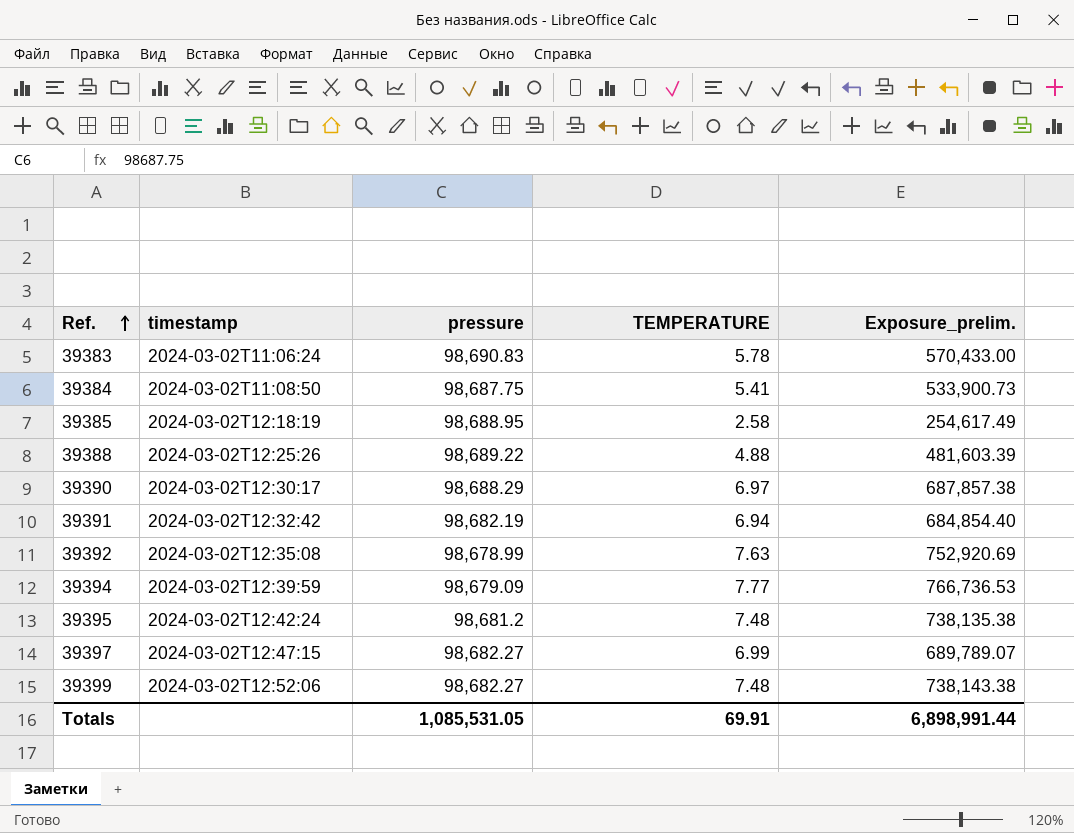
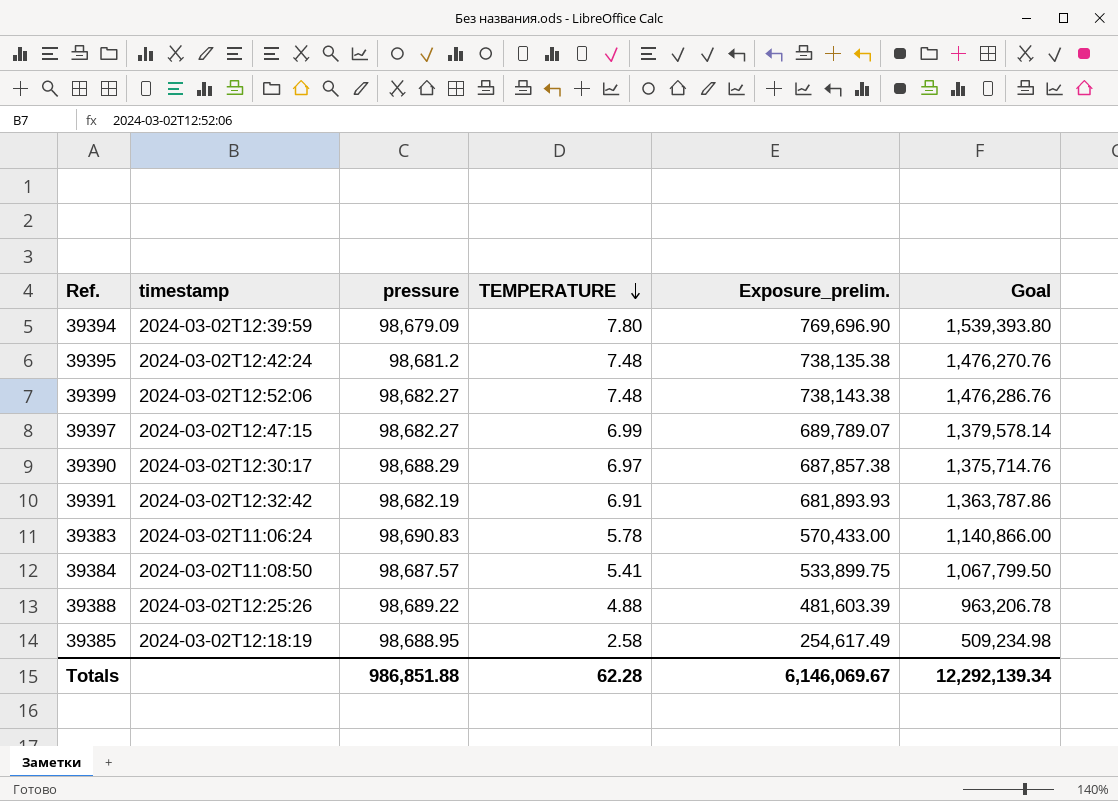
row order: Ref. ascending -> TEMPERATURE descending
column Goal | formula: none -> [Exposure_prelim.] * 2
row 39392: 2024-03-02T12:35:08 | 98,678.99 | 7.63 | 752,920.69 -> none
39394 | TEMPERATURE: 7.77 -> 7.80
39394 | Exposure_prelim.: 766,736.53 -> 769,696.90
39391 | TEMPERATURE: 6.94 -> 6.91
39391 | Exposure_prelim.: 684,854.40 -> 681,893.93
39384 | pressure: 98,687.75 -> 98,687.57
39384 | Exposure_prelim.: 533,900.73 -> 533,899.75
Totals | pressure: 1,085,531.05 -> 986,851.88
Totals | TEMPERATURE: 69.91 -> 62.28
Totals | Exposure_prelim.: 6,898,991.44 -> 6,146,069.67

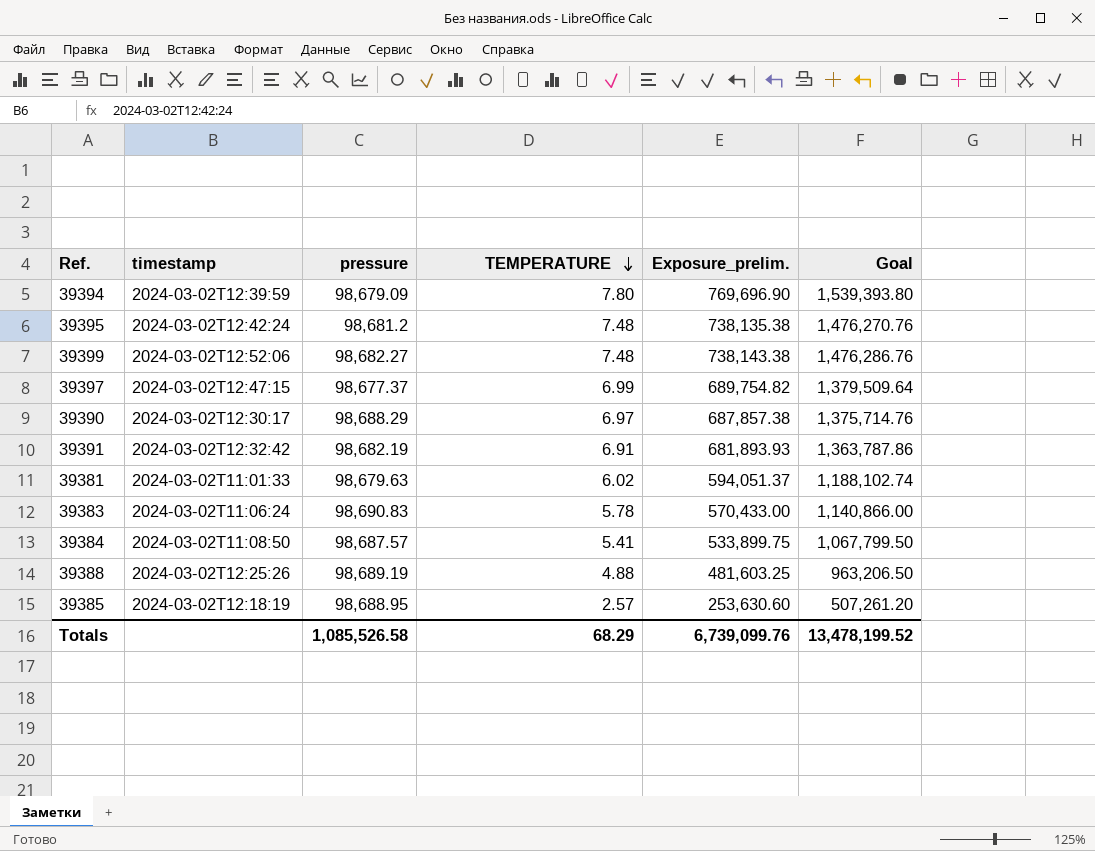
39397 | pressure: 98,682.27 -> 98,677.37
39397 | Exposure_prelim.: 689,789.07 -> 689,754.82
39397 | Goal: 1,379,578.14 -> 1,379,509.64
row 39381: none -> 2024-03-02T11:01:33 | 98,679.63 | 6.02 | 594,051.37 | 1,188,102.74
39388 | pressure: 98,689.22 -> 98,689.19
39388 | Exposure_prelim.: 481,603.39 -> 481,603.25
39388 | Goal: 963,206.78 -> 963,206.50
39385 | TEMPERATURE: 2.58 -> 2.57
39385 | Exposure_prelim.: 254,617.49 -> 253,630.60
39385 | Goal: 509,234.98 -> 507,261.20
Totals | pressure: 986,851.88 -> 1,085,526.58
Totals | TEMPERATURE: 62.28 -> 68.29
Totals | Exposure_prelim.: 6,146,069.67 -> 6,739,099.76
Totals | Goal: 12,292,139.34 -> 13,478,199.52

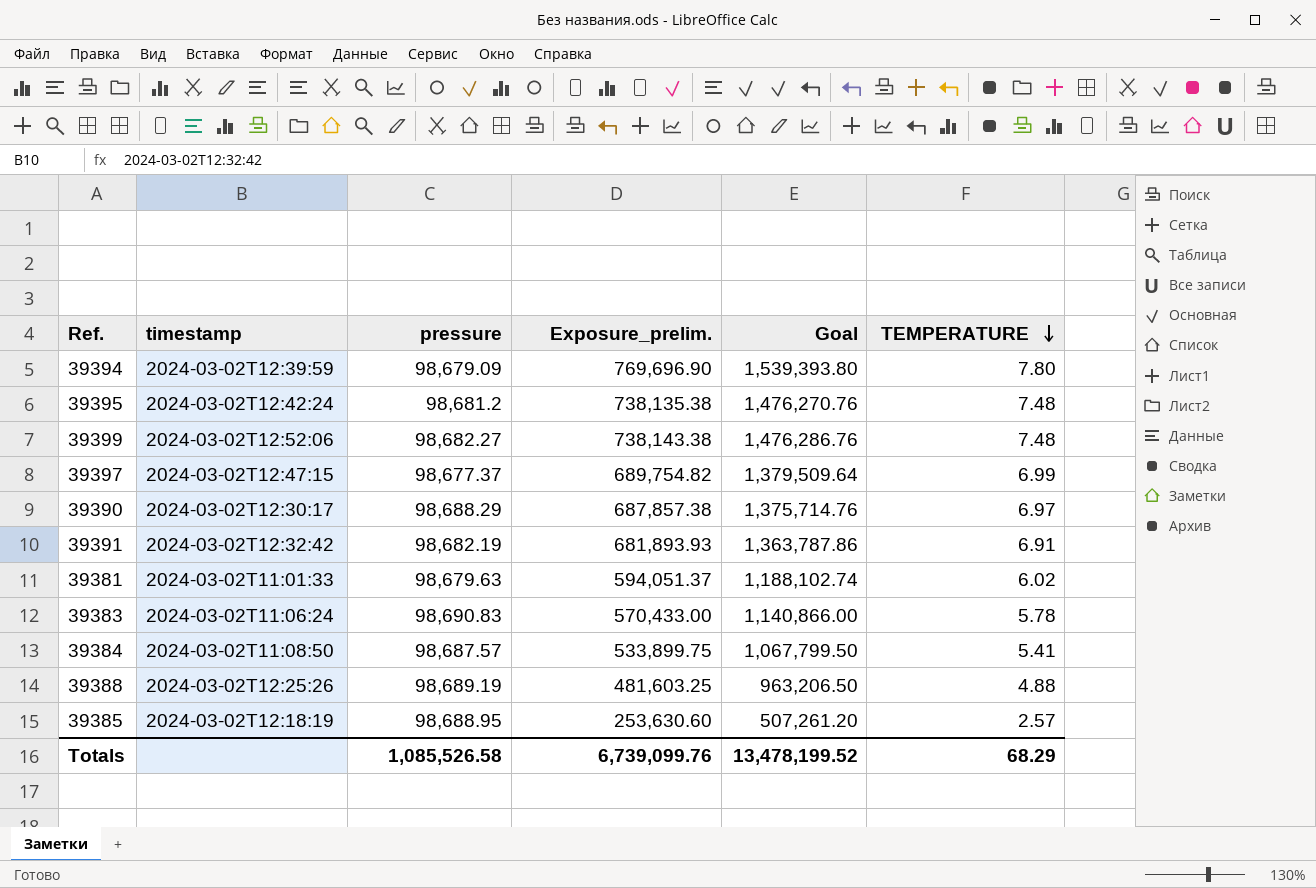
column TEMPERATURE | position: 4 -> 6

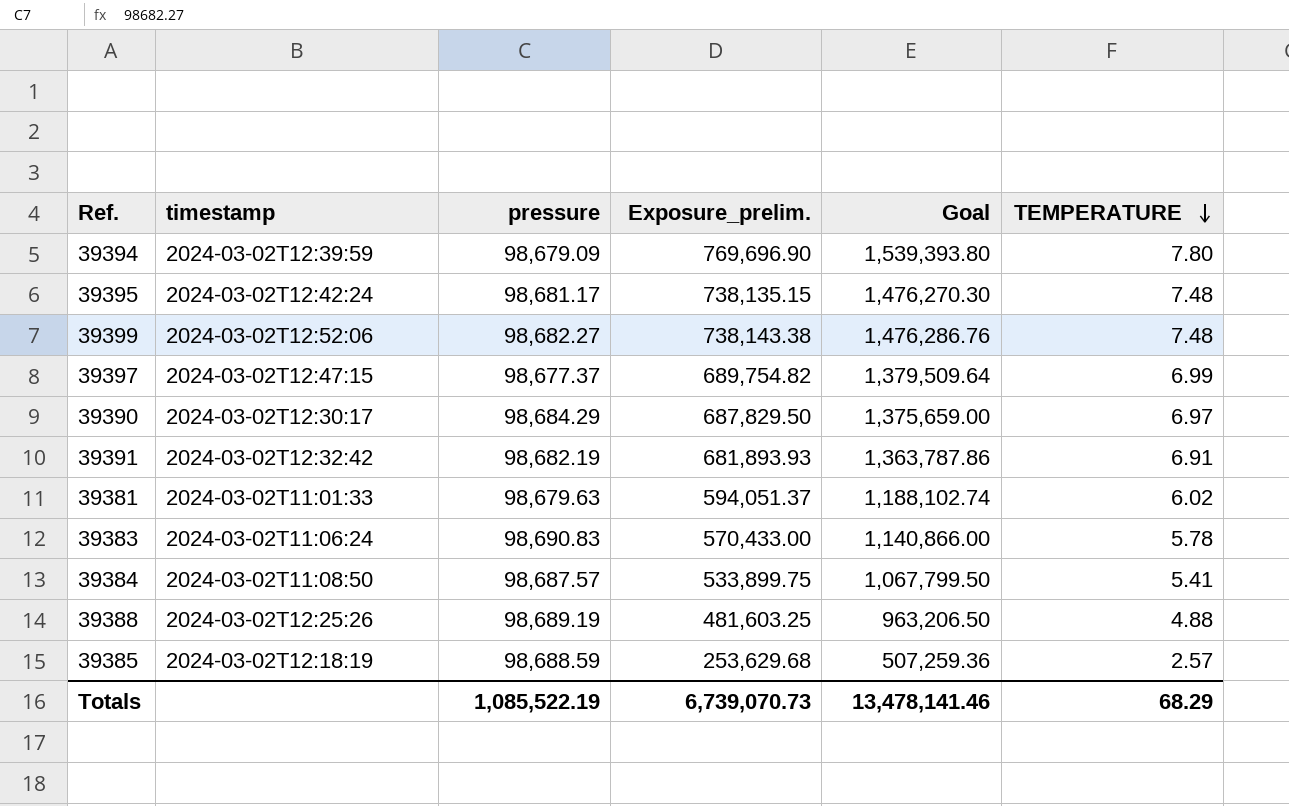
39395 | pressure: 98,681.2 -> 98,681.17
39395 | Exposure_prelim.: 738,135.38 -> 738,135.15
39395 | Goal: 1,476,270.76 -> 1,476,270.30
39390 | pressure: 98,688.29 -> 98,684.29
39390 | Exposure_prelim.: 687,857.38 -> 687,829.50
39390 | Goal: 1,375,714.76 -> 1,375,659.00
39385 | pressure: 98,688.95 -> 98,688.59
39385 | Exposure_prelim.: 253,630.60 -> 253,629.68
39385 | Goal: 507,261.20 -> 507,259.36
Totals | pressure: 1,085,526.58 -> 1,085,522.19
Totals | Exposure_prelim.: 6,739,099.76 -> 6,739,070.73
Totals | Goal: 13,478,199.52 -> 13,478,141.46

